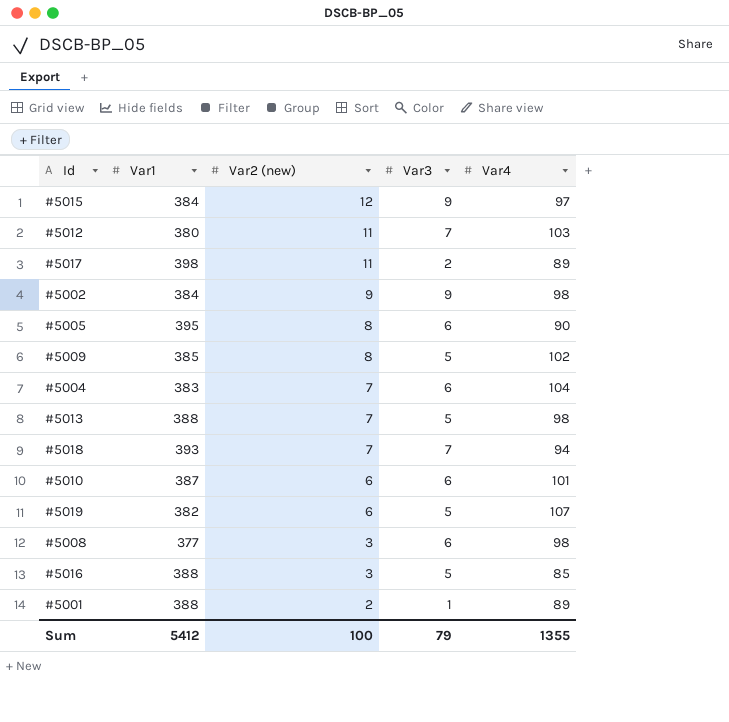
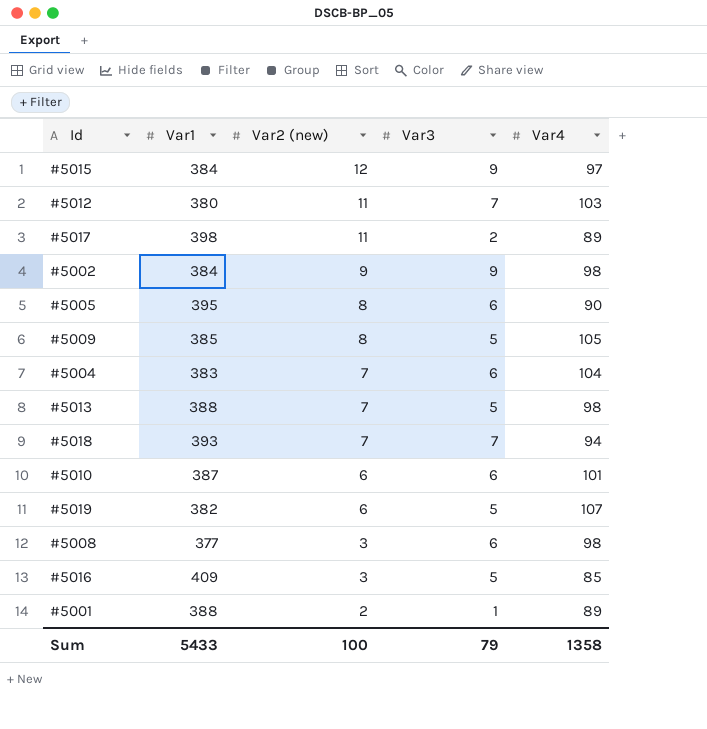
#5009 | Var4: 102 -> 105
#5016 | Var1: 388 -> 409
Sum | Var1: 5412 -> 5433
Sum | Var4: 1355 -> 1358

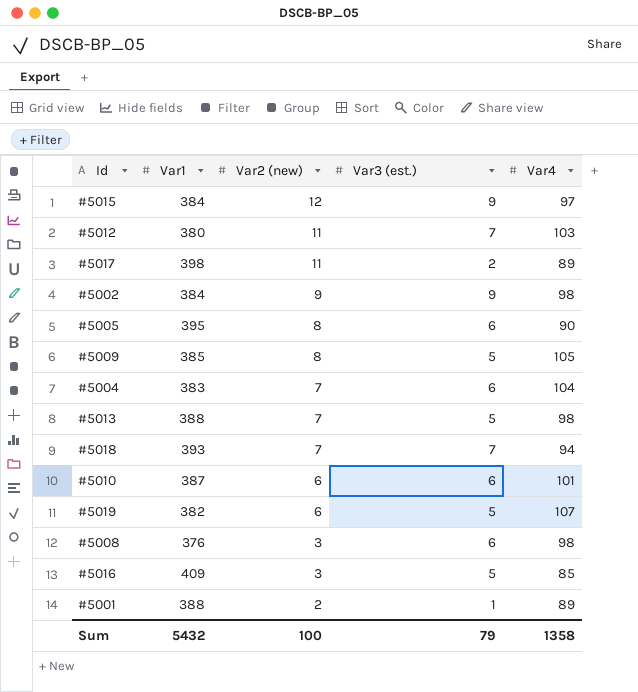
column name: Var3 -> Var3 (est.)
#5008 | Var1: 377 -> 376
Sum | Var1: 5433 -> 5432

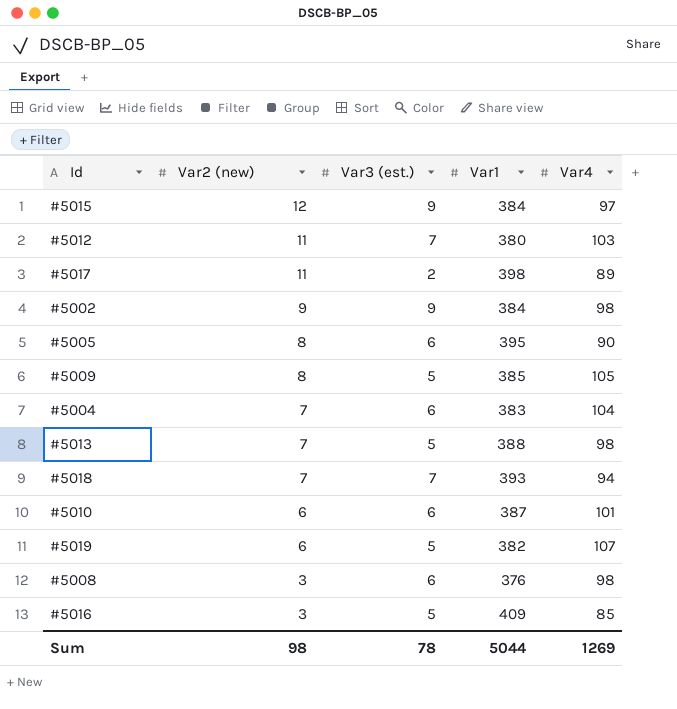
column Var1 | position: 2 -> 4
row #5001: 388 | 2 | 1 | 89 -> none
Sum | Var2 (new): 100 -> 98
Sum | Var3 (est.): 79 -> 78
Sum | Var1: 5432 -> 5044
Sum | Var4: 1358 -> 1269

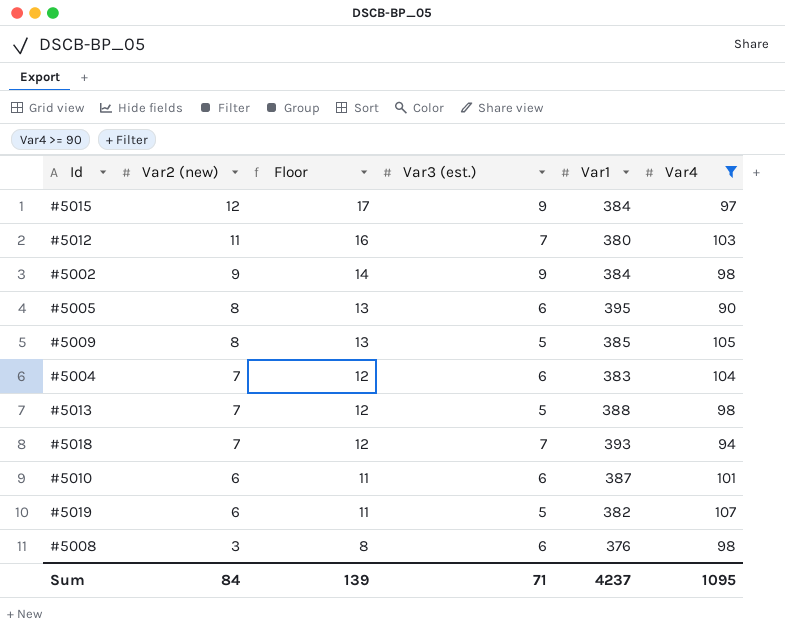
filter: none -> Var4 >= 90
column Floor | formula: none -> [Var2 (new)] + 5
Sum | Var2 (new): 98 -> 84
Sum | Var3 (est.): 78 -> 71
Sum | Var1: 5044 -> 4237
Sum | Var4: 1269 -> 1095

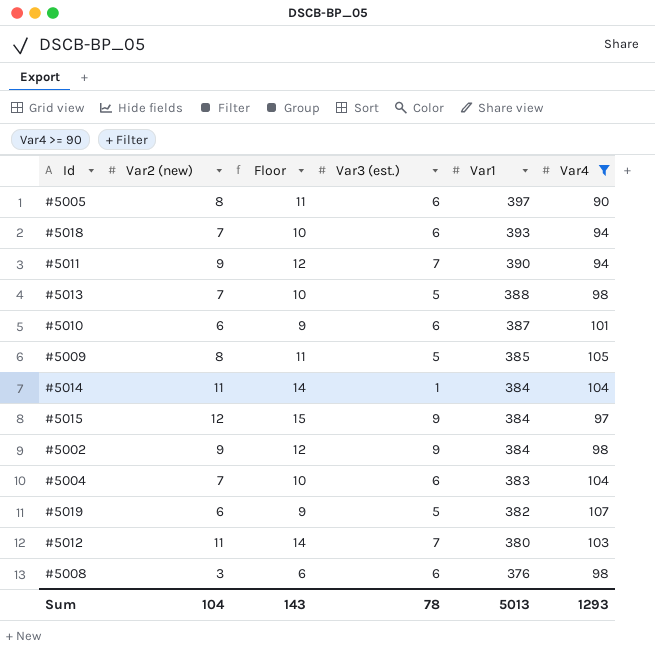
row order: Var2 (new) descending -> Var1 descending
column Floor | formula: [Var2 (new)] + 5 -> [Var2 (new)] + 3
#5005 | Var1: 395 -> 397
#5018 | Var3 (est.): 7 -> 6
row #5011: none -> 9 | 12 | 7 | 390 | 94
row #5014: none -> 11 | 14 | 1 | 384 | 104
Sum | Var2 (new): 84 -> 104
Sum | Floor: 139 -> 143
Sum | Var3 (est.): 71 -> 78
Sum | Var1: 4237 -> 5013
Sum | Var4: 1095 -> 1293

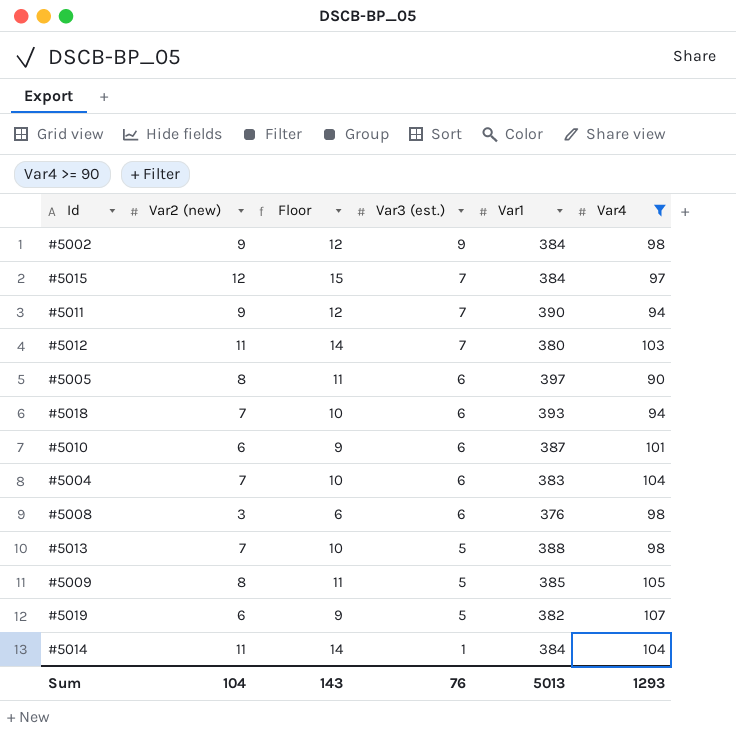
row order: Var1 descending -> Var3 (est.) descending
#5015 | Var3 (est.): 9 -> 7
Sum | Var3 (est.): 78 -> 76

